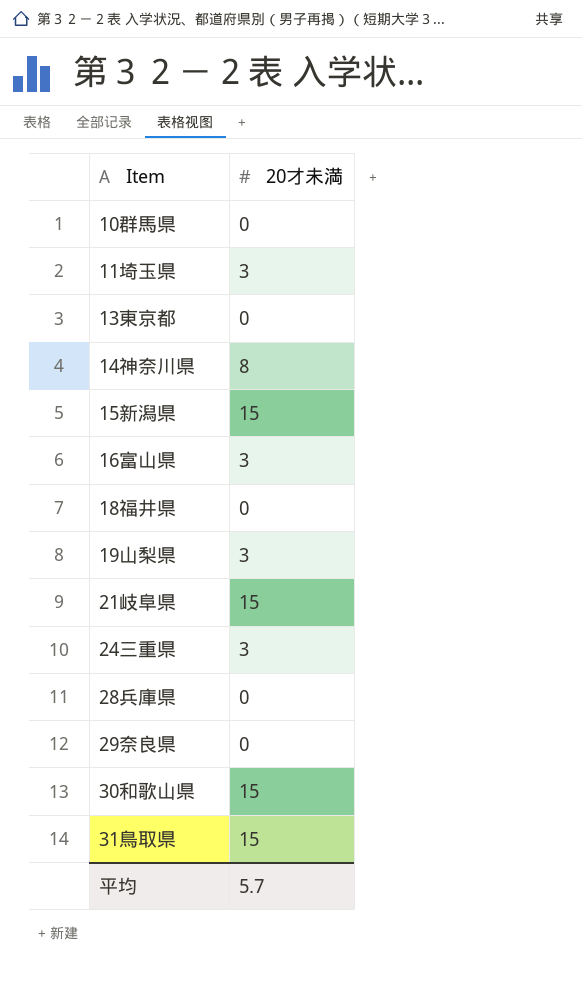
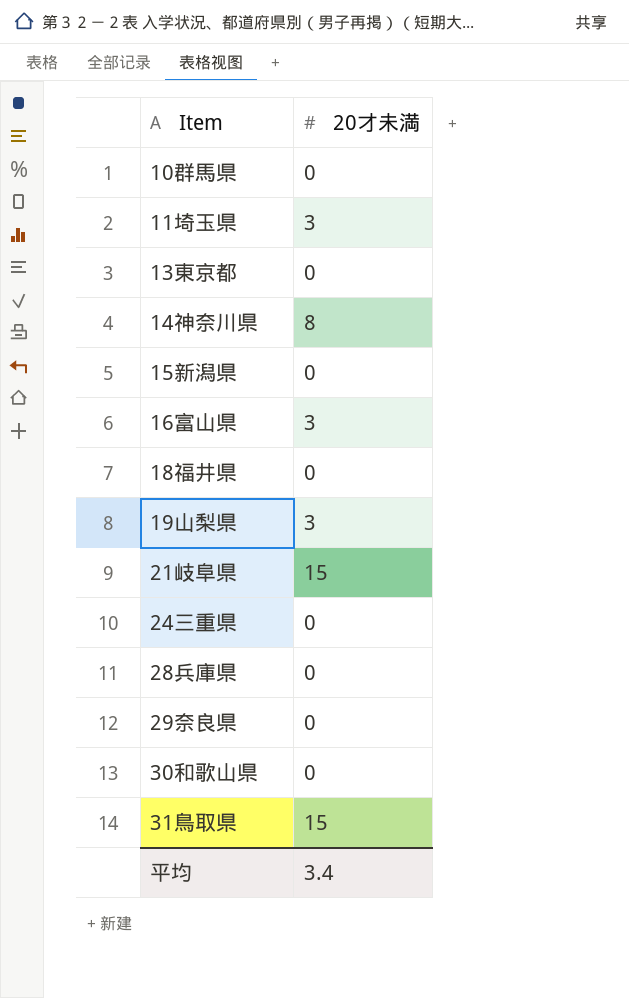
15新潟県 | 20才未満: 15 -> 0
24三重県 | 20才未満: 3 -> 0
30和歌山県 | 20才未満: 15 -> 0
平均 | 20才未満: 5.7 -> 3.4

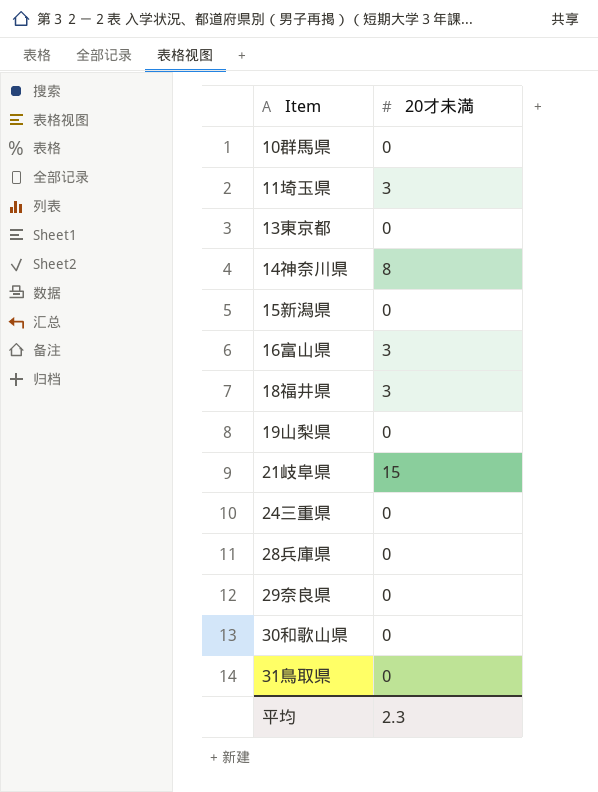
18福井県 | 20才未満: 0 -> 3
19山梨県 | 20才未満: 3 -> 0
31鳥取県 | 20才未満: 15 -> 0
平均 | 20才未満: 3.4 -> 2.3

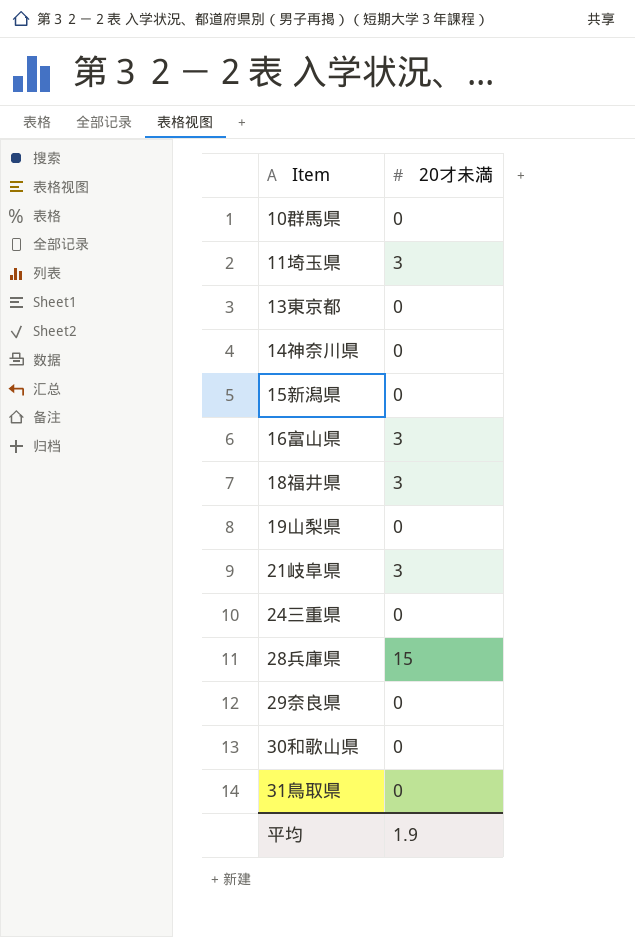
14神奈川県 | 20才未満: 8 -> 0
21岐阜県 | 20才未満: 15 -> 3
28兵庫県 | 20才未満: 0 -> 15
平均 | 20才未満: 2.3 -> 1.9

